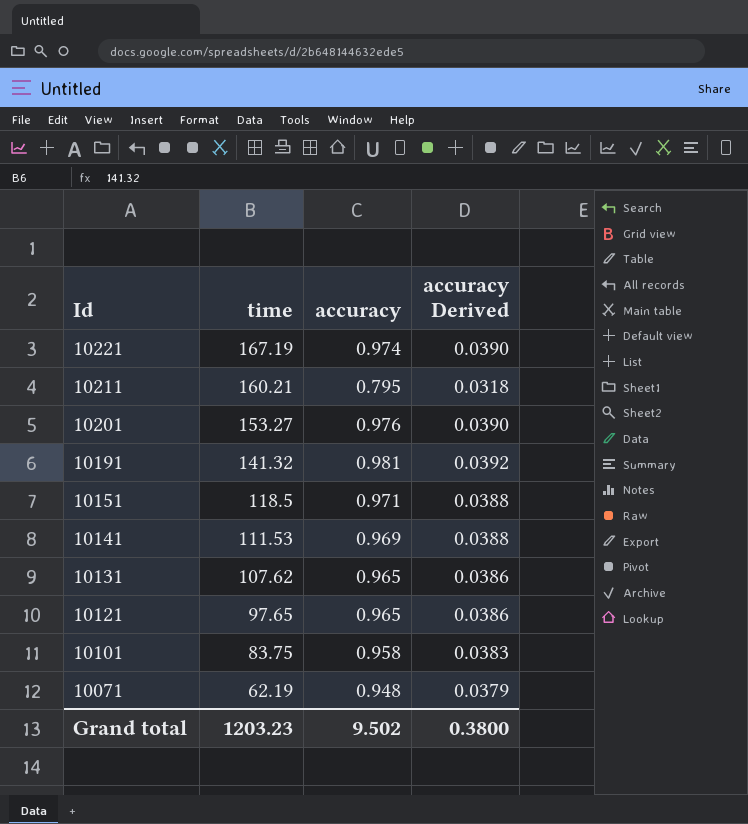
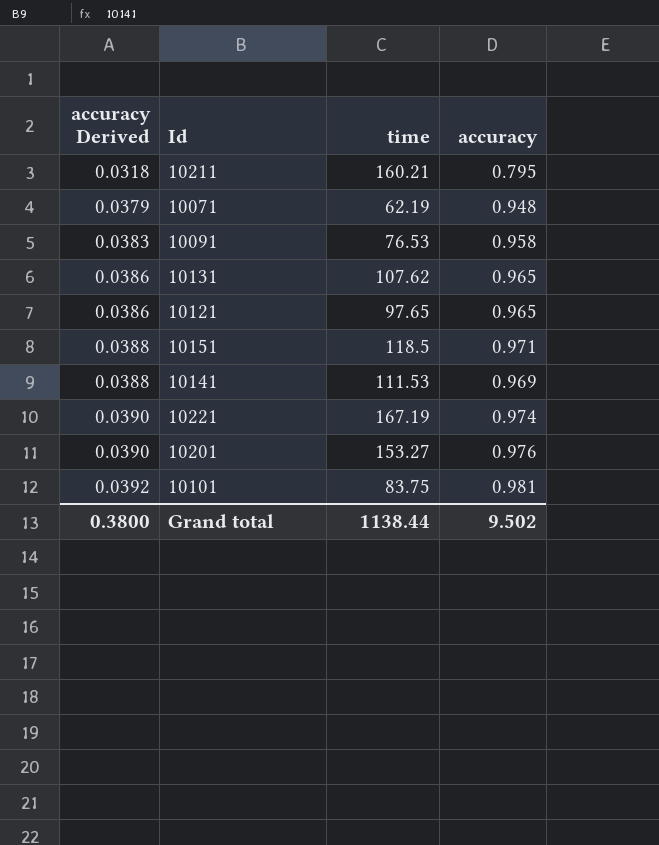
row order: Id descending -> accuracy Derived ascending
column accuracy Derived | position: 4 -> 1
row 10191: 141.32 | 0.981 | 0.0392 -> none
row 10091: none -> 0.0383 | 76.53 | 0.958
10101 | accuracy Derived: 0.0383 -> 0.0392
10101 | accuracy: 0.958 -> 0.981
Grand total | time: 1203.23 -> 1138.44

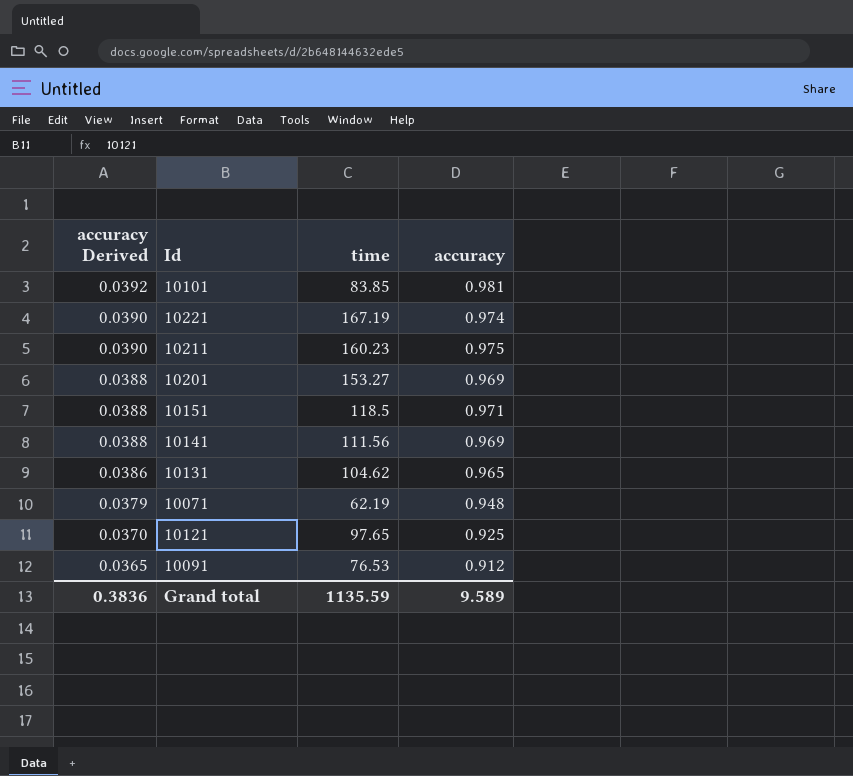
row order: accuracy Derived ascending -> accuracy Derived descending
10101 | time: 83.75 -> 83.85
10211 | accuracy Derived: 0.0318 -> 0.0390
10211 | time: 160.21 -> 160.23
10211 | accuracy: 0.795 -> 0.975
10201 | accuracy Derived: 0.0390 -> 0.0388
10201 | accuracy: 0.976 -> 0.969
10141 | time: 111.53 -> 111.56
10131 | time: 107.62 -> 104.62
10121 | accuracy Derived: 0.0386 -> 0.0370
10121 | accuracy: 0.965 -> 0.925
10091 | accuracy Derived: 0.0383 -> 0.0365
10091 | accuracy: 0.958 -> 0.912
Grand total | accuracy Derived: 0.3800 -> 0.3836
Grand total | time: 1138.44 -> 1135.59
Grand total | accuracy: 9.502 -> 9.589

